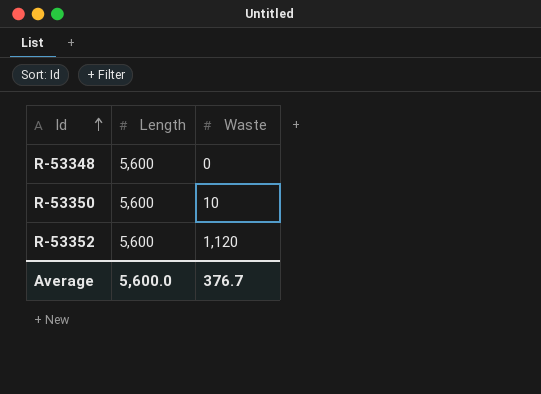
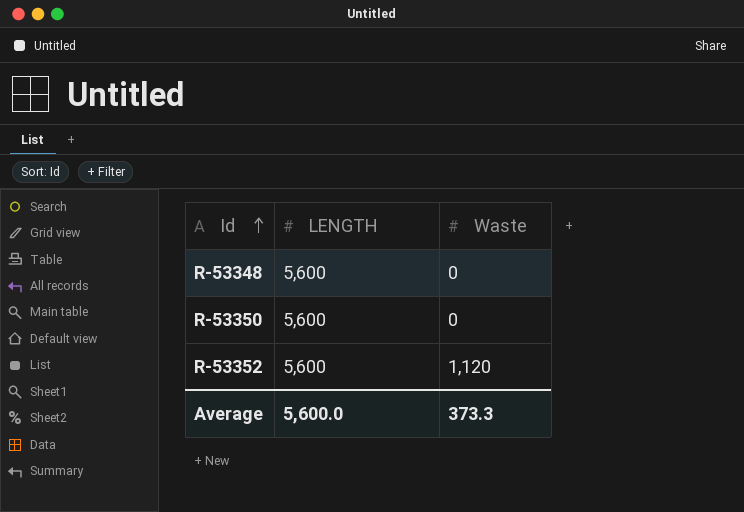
column name: Length -> LENGTH
R-53350 | Waste: 10 -> 0
Average | Waste: 376.7 -> 373.3

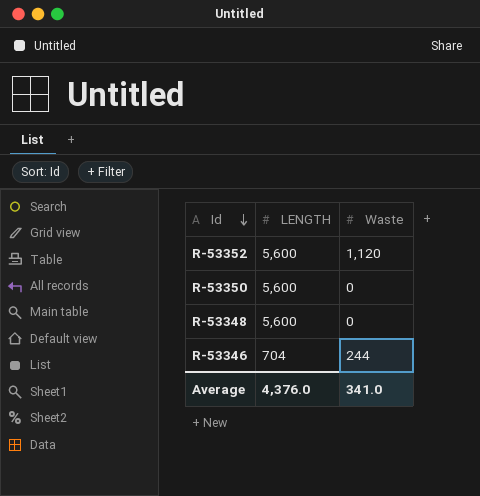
row order: Id ascending -> Id descending
row R-53346: none -> 704 | 244
Average | LENGTH: 5,600.0 -> 4,376.0
Average | Waste: 373.3 -> 341.0

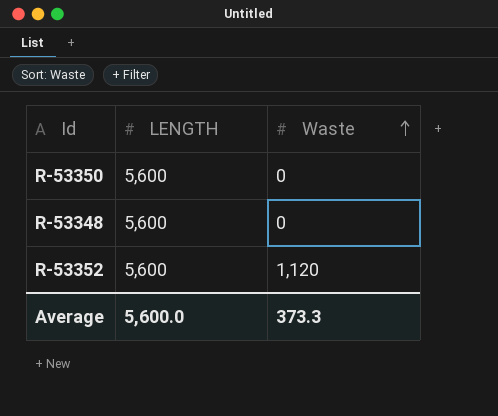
row order: Id descending -> Waste ascending
row R-53346: 704 | 244 -> none
Average | LENGTH: 4,376.0 -> 5,600.0
Average | Waste: 341.0 -> 373.3

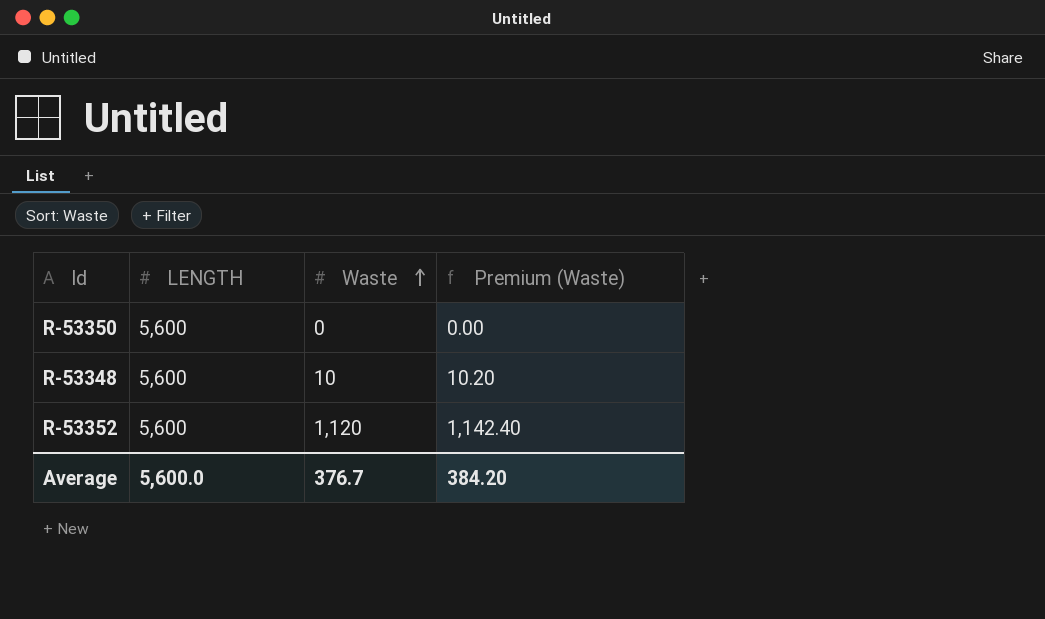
column Premium (Waste) | formula: none -> [Waste] * 1.02
R-53348 | Waste: 0 -> 10
Average | Waste: 373.3 -> 376.7

